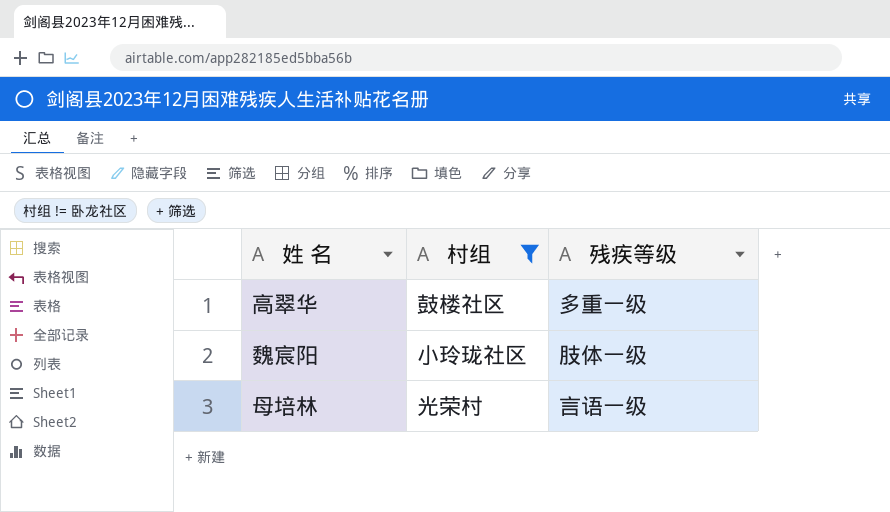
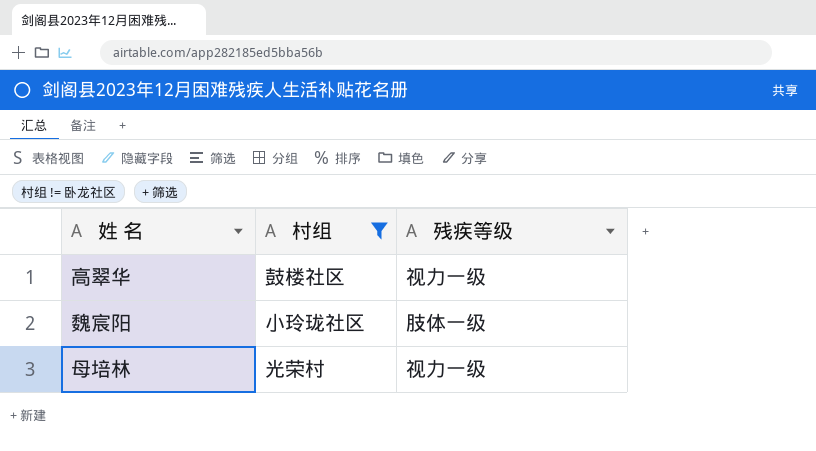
高翠华 | 残疾等级: 多重一级 -> 视力一级
母培林 | 残疾等级: 言语一级 -> 视力一级

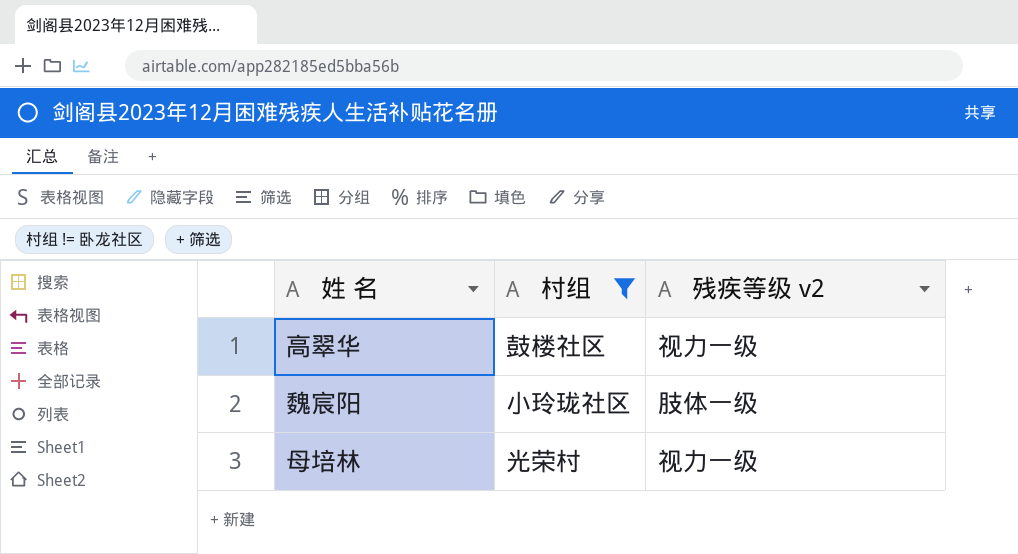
column name: 残疾等级 -> 残疾等级 v2

